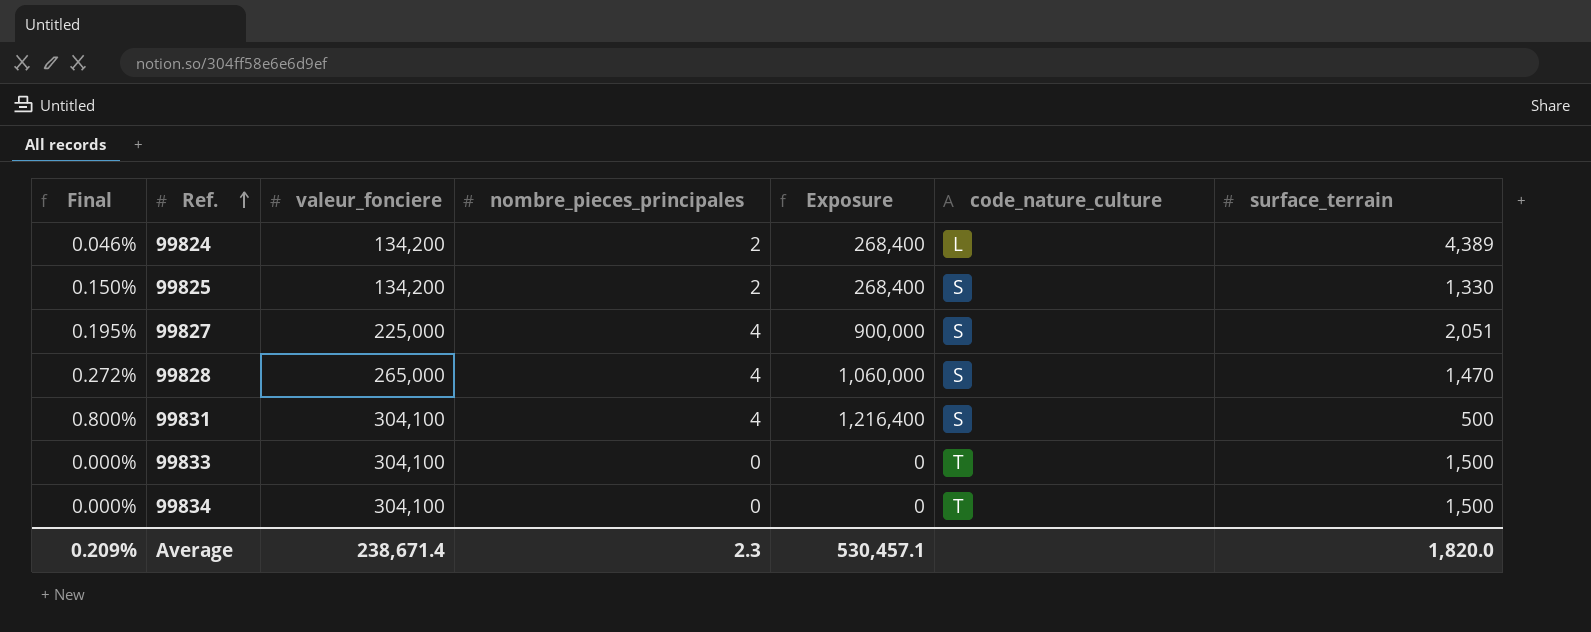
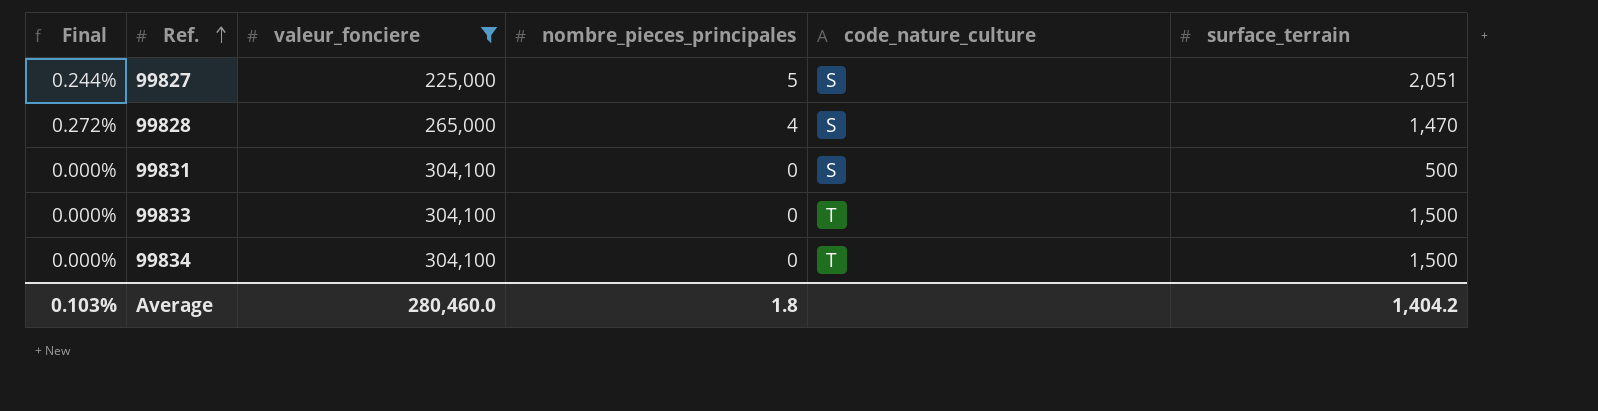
filter: none -> valeur_fonciere != 134,200
column Exposure | formula: [valeur_fonciere] * [nombre_pieces_principales] -> none
99827 | Final: 0.195% -> 0.244%
99827 | nombre_pieces_principales: 4 -> 5
99831 | Final: 0.800% -> 0.000%
99831 | nombre_pieces_principales: 4 -> 0
Average | Final: 0.209% -> 0.103%
Average | valeur_fonciere: 238,671.4 -> 280,460.0
Average | nombre_pieces_principales: 2.3 -> 1.8
Average | surface_terrain: 1,820.0 -> 1,404.2

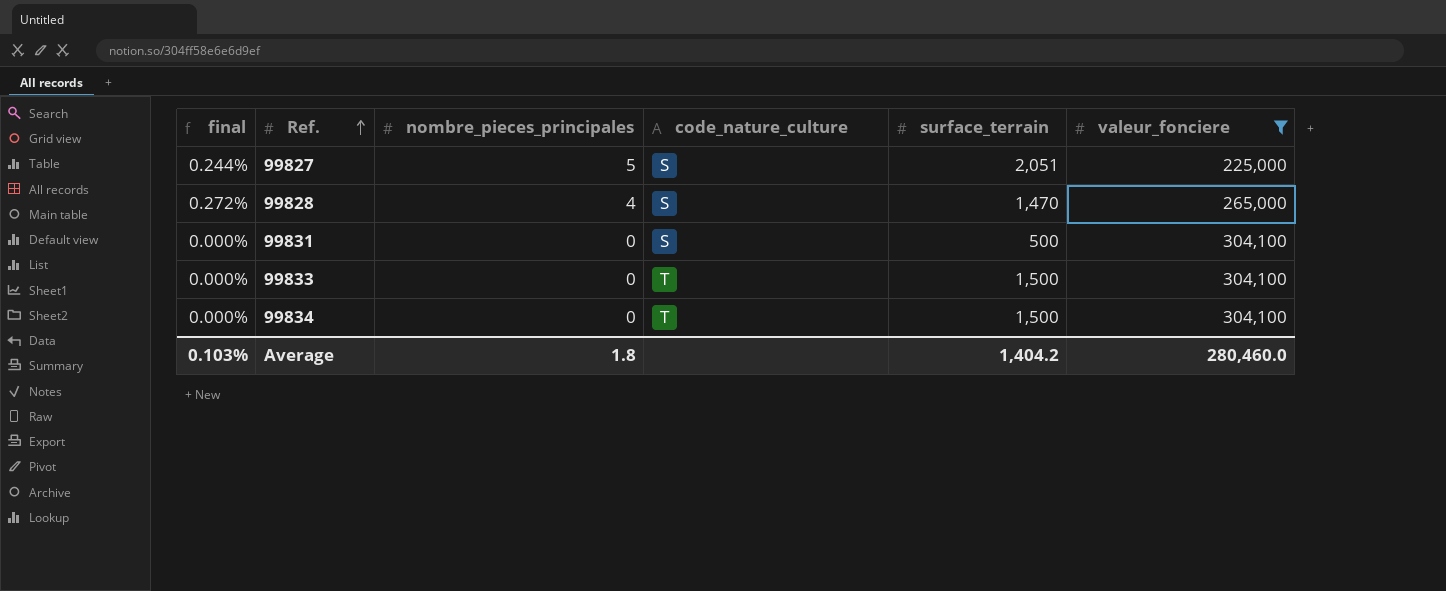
column name: Final -> final
column valeur_fonciere | position: 3 -> 6

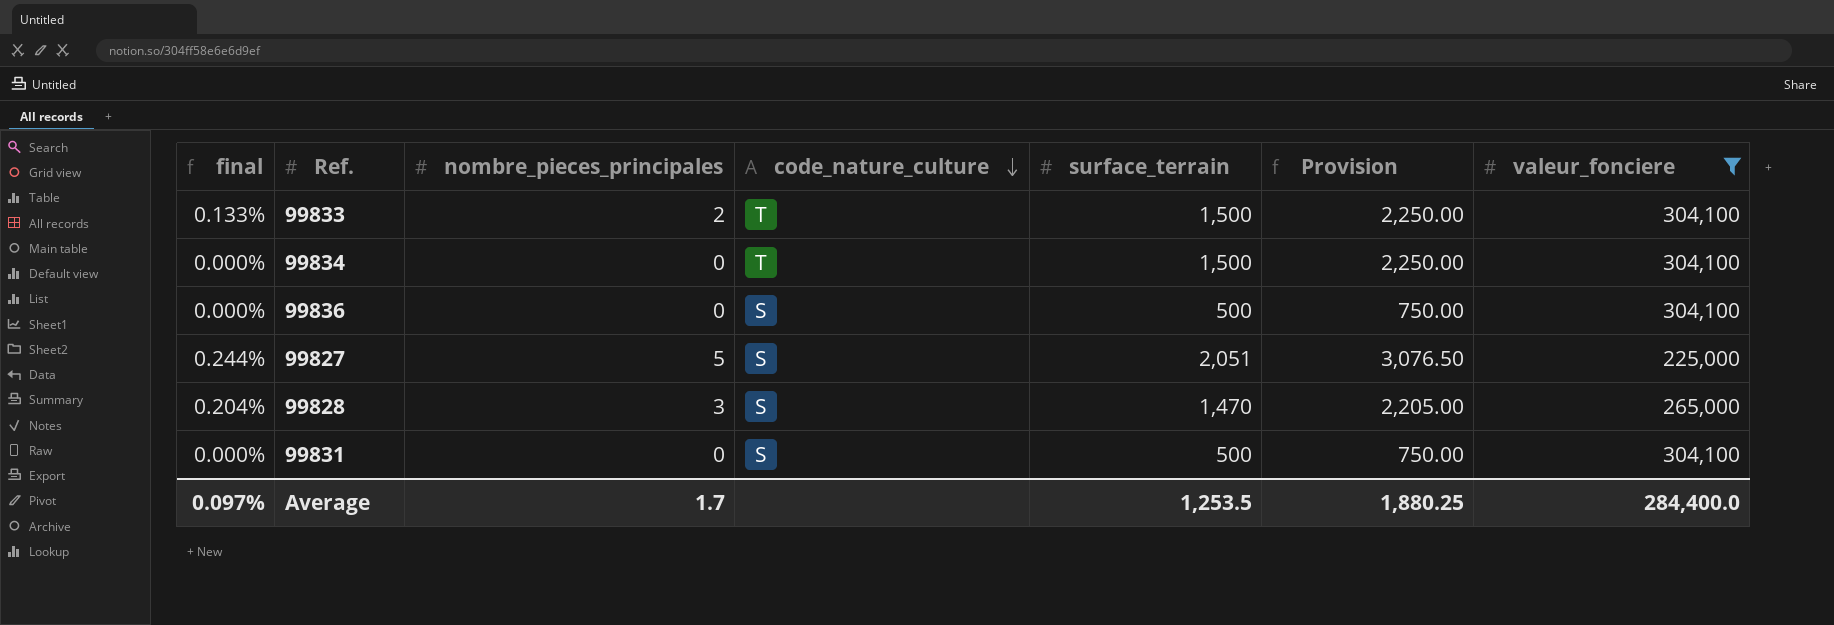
row order: Ref. ascending -> code_nature_culture descending
column Provision | formula: none -> [surface_terrain] * 1.5
99833 | final: 0.000% -> 0.133%
99833 | nombre_pieces_principales: 0 -> 2
row 99836: none -> 0.000% | 0 | S | 500 | 750.00 | 304,100
99828 | final: 0.272% -> 0.204%
99828 | nombre_pieces_principales: 4 -> 3
Average | final: 0.103% -> 0.097%
Average | nombre_pieces_principales: 1.8 -> 1.7
Average | surface_terrain: 1,404.2 -> 1,253.5
Average | valeur_fonciere: 280,460.0 -> 284,400.0

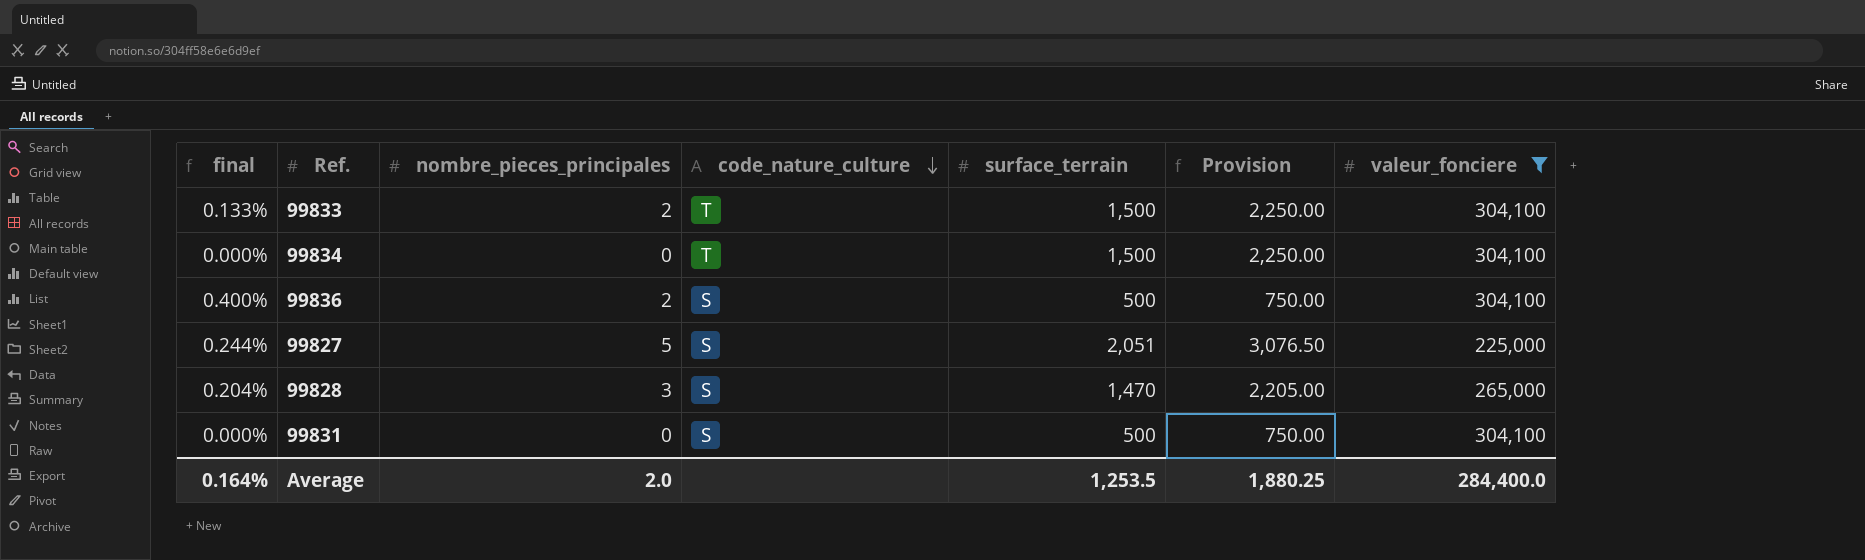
99836 | final: 0.000% -> 0.400%
99836 | nombre_pieces_principales: 0 -> 2
Average | final: 0.097% -> 0.164%
Average | nombre_pieces_principales: 1.7 -> 2.0

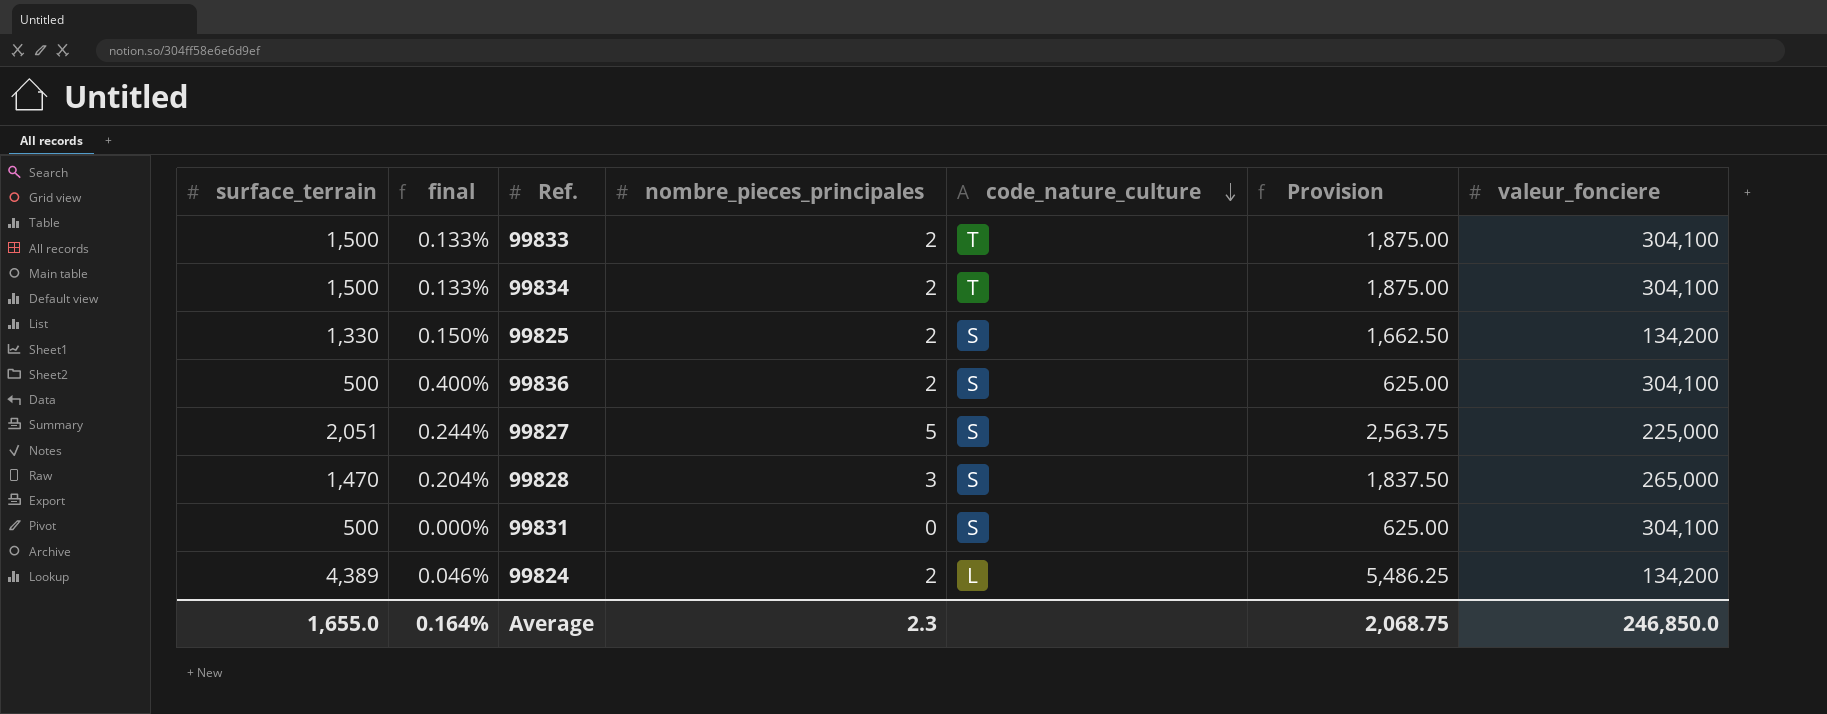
filter: valeur_fonciere != 134,200 -> none
column surface_terrain | position: 5 -> 1
column Provision | formula: [surface_terrain] * 1.5 -> [surface_terrain] * 1.25
99834 | final: 0.000% -> 0.133%
99834 | nombre_pieces_principales: 0 -> 2
Average | surface_terrain: 1,253.5 -> 1,655.0
Average | nombre_pieces_principales: 2.0 -> 2.3
Average | Provision: 1,880.25 -> 2,068.75
Average | valeur_fonciere: 284,400.0 -> 246,850.0

